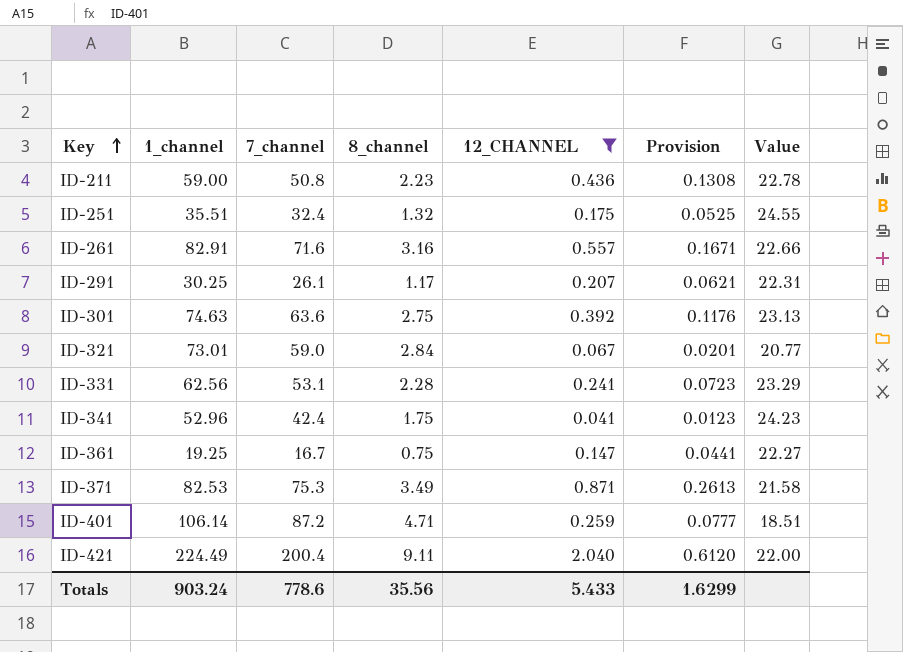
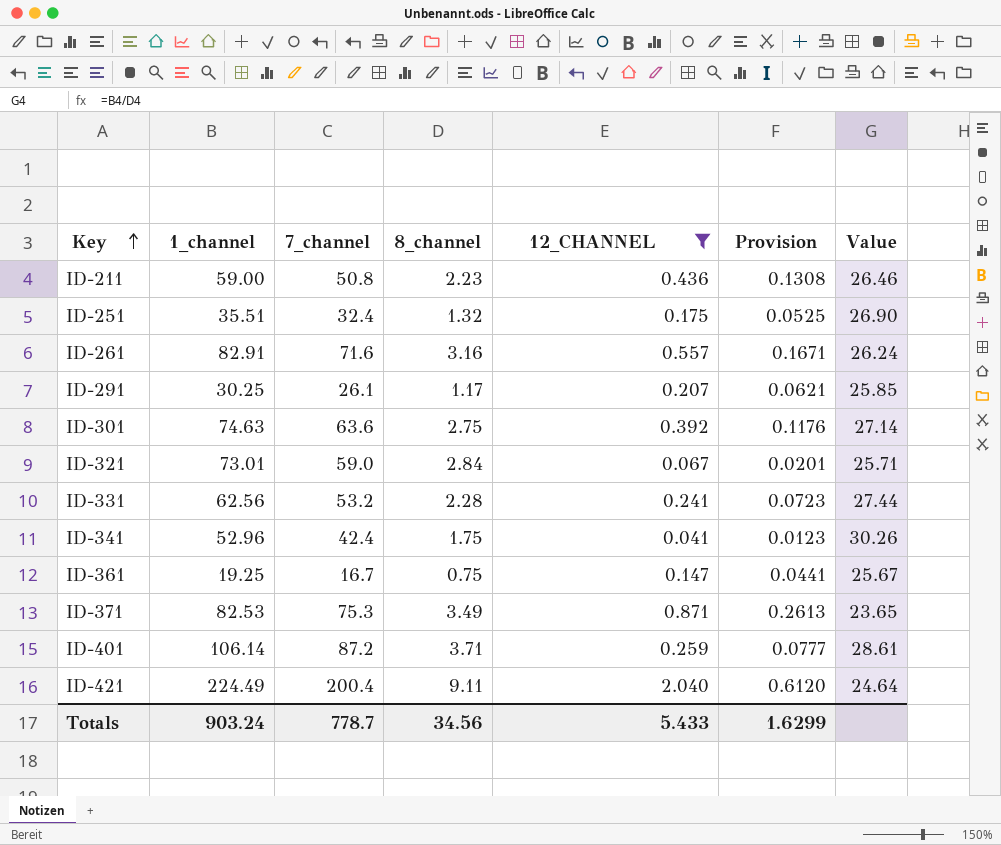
column Value | formula: [7_channel] / [8_channel] -> [1_channel] / [8_channel]
ID-331 | 7_channel: 53.1 -> 53.2
ID-401 | 8_channel: 4.71 -> 3.71
Totals | 7_channel: 778.6 -> 778.7
Totals | 8_channel: 35.56 -> 34.56

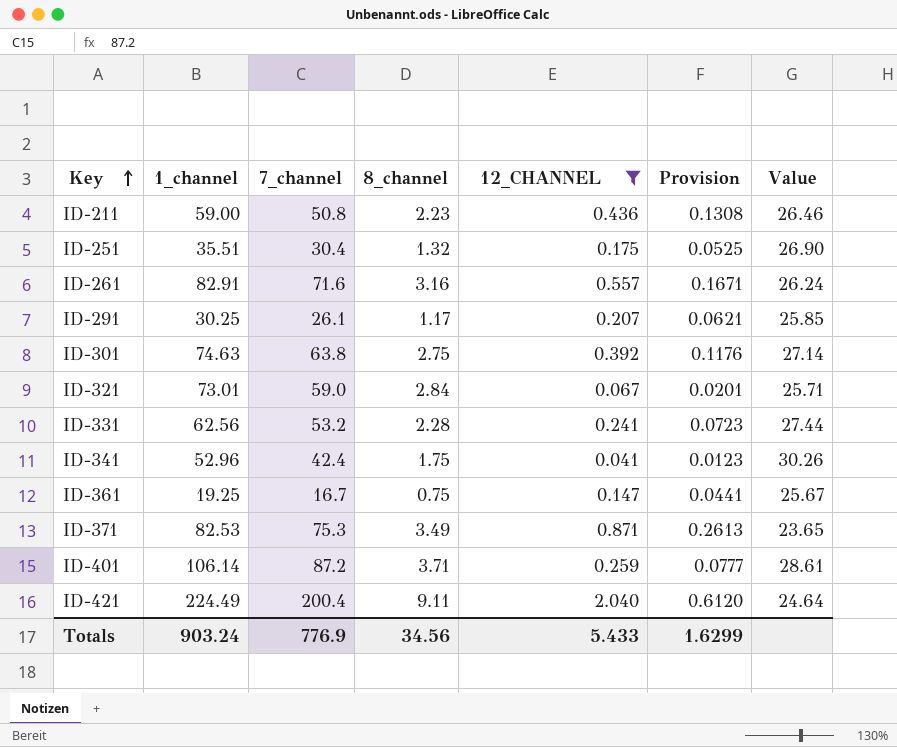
ID-251 | 7_channel: 32.4 -> 30.4
ID-301 | 7_channel: 63.6 -> 63.8
Totals | 7_channel: 778.7 -> 776.9

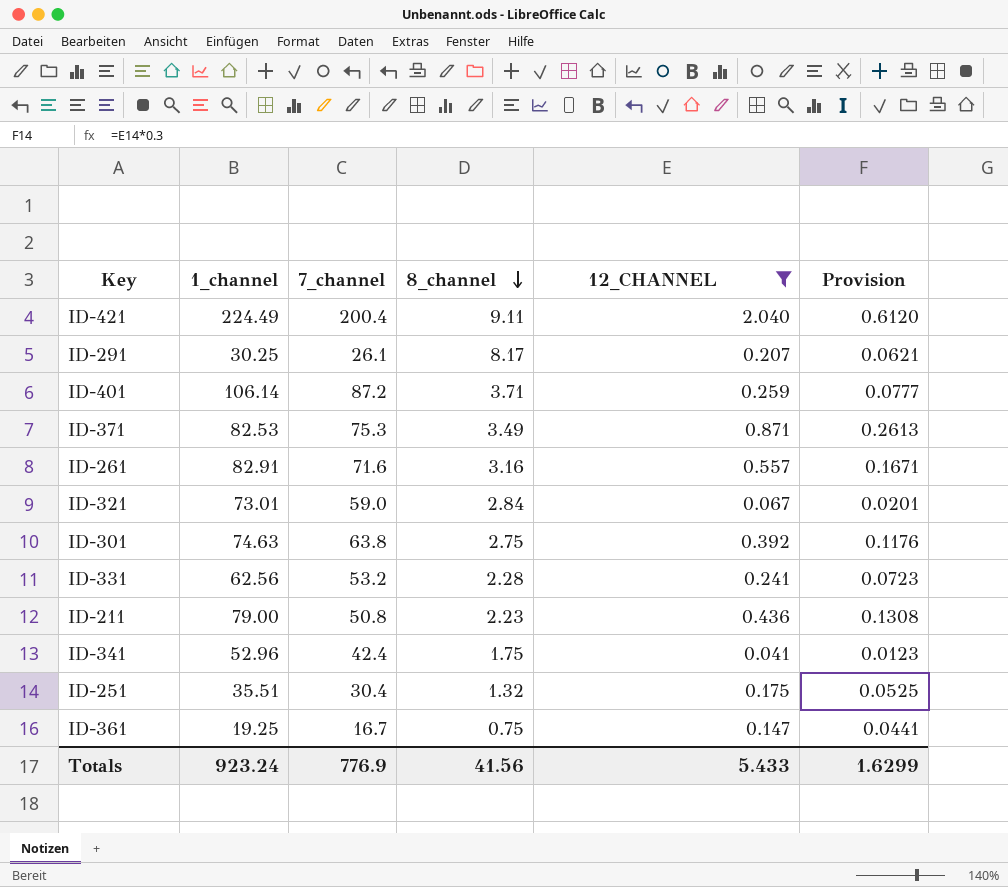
row order: Key ascending -> 8_channel descending
column Value | formula: [1_channel] / [8_channel] -> none
ID-291 | 8_channel: 1.17 -> 8.17
ID-211 | 1_channel: 59.00 -> 79.00
Totals | 1_channel: 903.24 -> 923.24
Totals | 8_channel: 34.56 -> 41.56

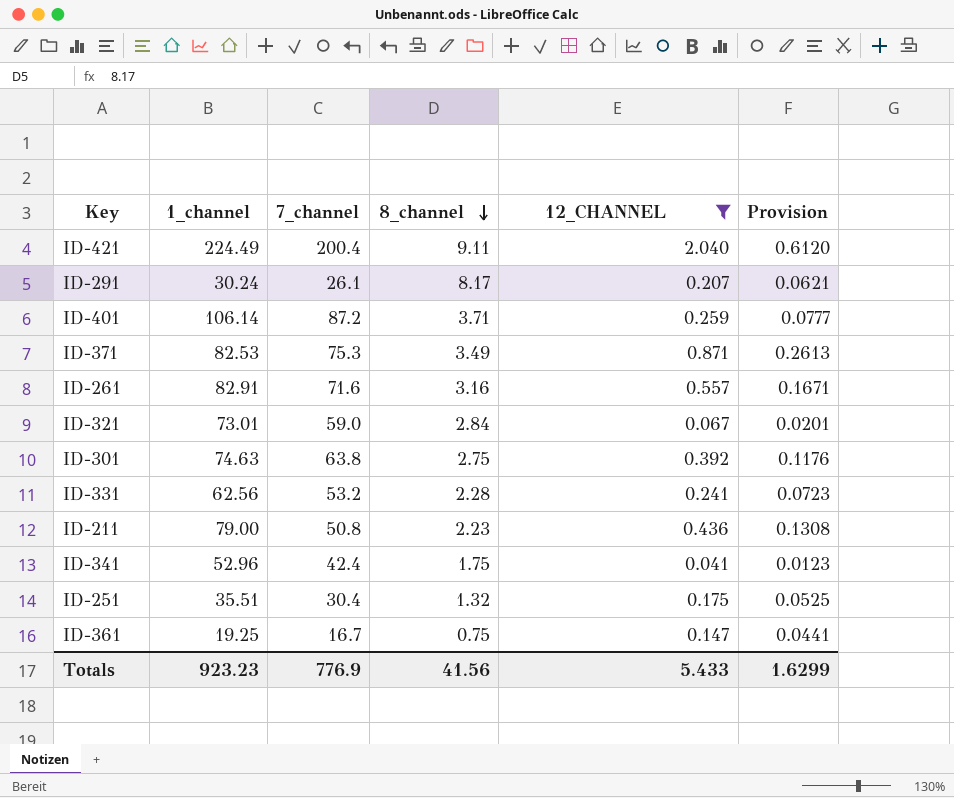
ID-291 | 1_channel: 30.25 -> 30.24
Totals | 1_channel: 923.24 -> 923.23

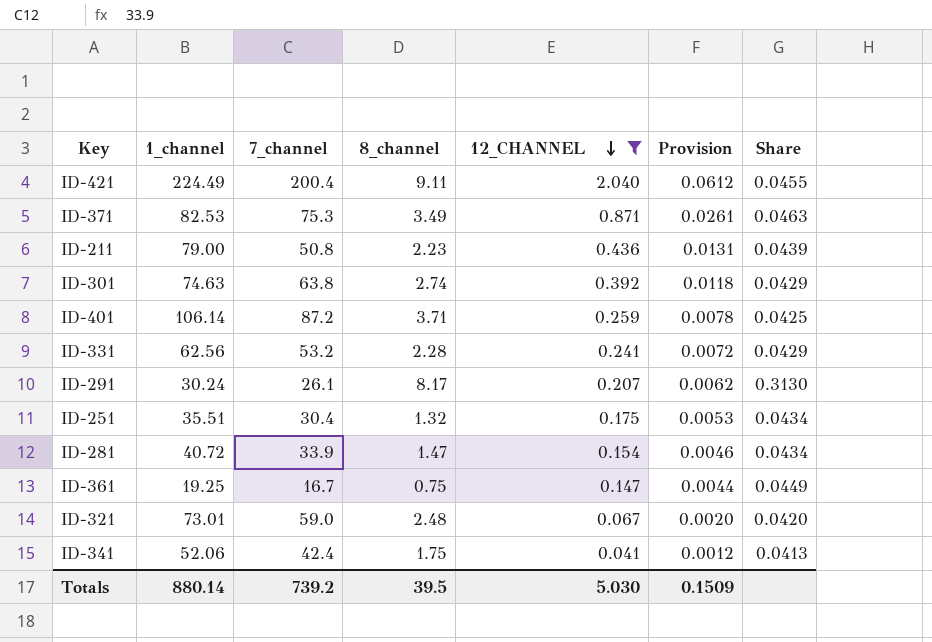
row order: 8_channel descending -> 12_CHANNEL descending
column Provision | formula: [12_CHANNEL] * 0.3 -> [12_CHANNEL] * 0.03
column Share | formula: none -> [8_channel] / [7_channel]
row ID-261: 82.91 | 71.6 | 3.16 | 0.557 | 0.1671 -> none
ID-301 | 8_channel: 2.75 -> 2.74
row ID-281: none -> 40.72 | 33.9 | 1.47 | 0.154 | 0.0046 | 0.0434
ID-321 | 8_channel: 2.84 -> 2.48
ID-341 | 1_channel: 52.96 -> 52.06
Totals | 1_channel: 923.23 -> 880.14
Totals | 7_channel: 776.9 -> 739.2
Totals | 8_channel: 41.56 -> 39.5
Totals | 12_CHANNEL: 5.433 -> 5.030
Totals | Provision: 1.6299 -> 0.1509

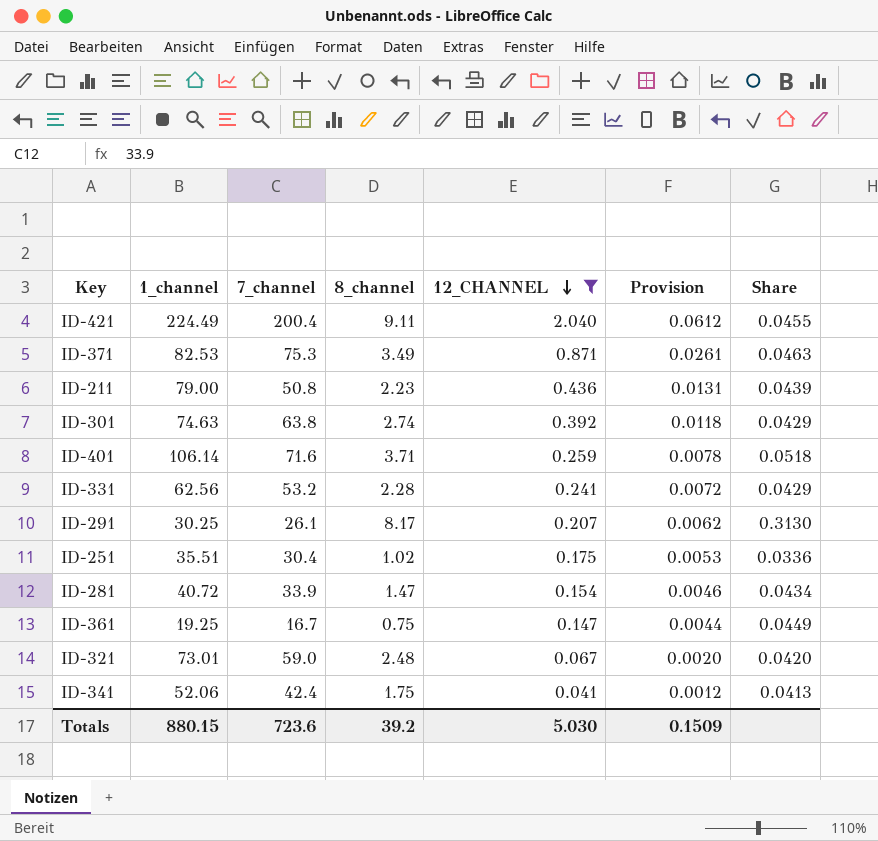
ID-401 | 7_channel: 87.2 -> 71.6
ID-401 | Share: 0.0425 -> 0.0518
ID-291 | 1_channel: 30.24 -> 30.25
ID-251 | 8_channel: 1.32 -> 1.02
ID-251 | Share: 0.0434 -> 0.0336
Totals | 1_channel: 880.14 -> 880.15
Totals | 7_channel: 739.2 -> 723.6
Totals | 8_channel: 39.5 -> 39.2

